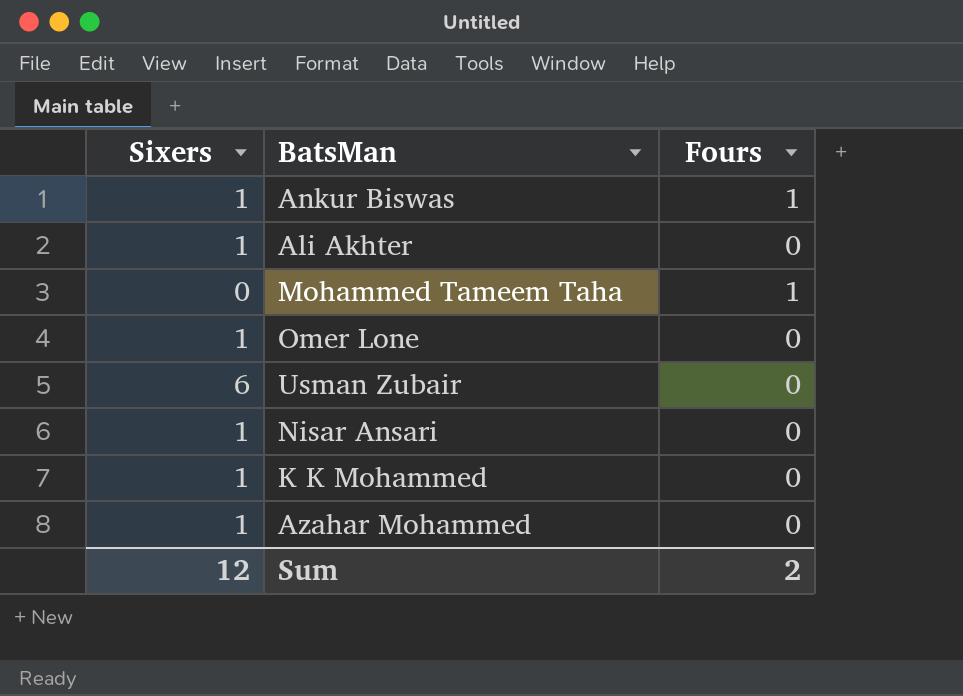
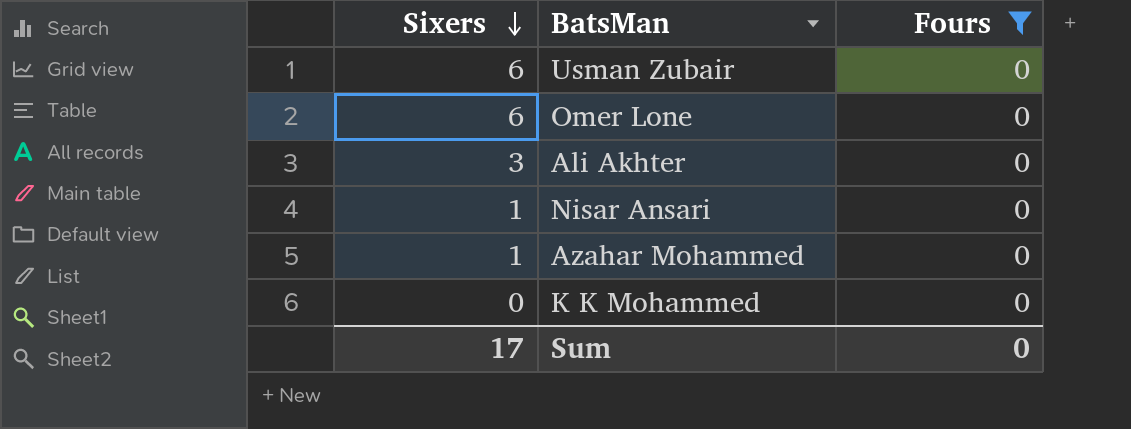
filter: none -> Fours = 0
row order: none -> Sixers descending
Omer Lone | Sixers: 1 -> 6
Ali Akhter | Sixers: 1 -> 3
K K Mohammed | Sixers: 1 -> 0
Sum | Sixers: 12 -> 17
Sum | Fours: 2 -> 0

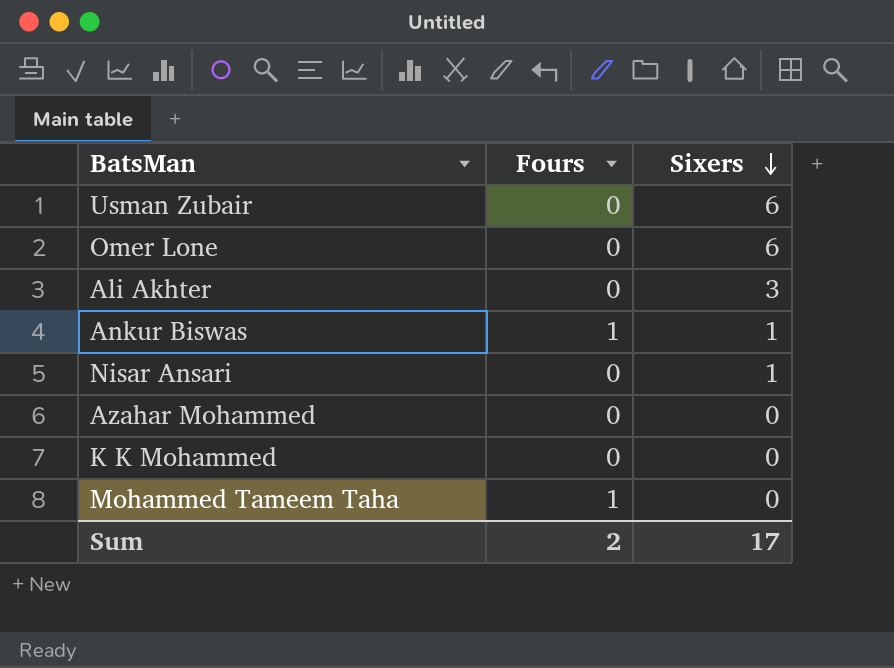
filter: Fours = 0 -> none
column Sixers | position: 1 -> 3
Azahar Mohammed | Sixers: 1 -> 0
Sum | Fours: 0 -> 2

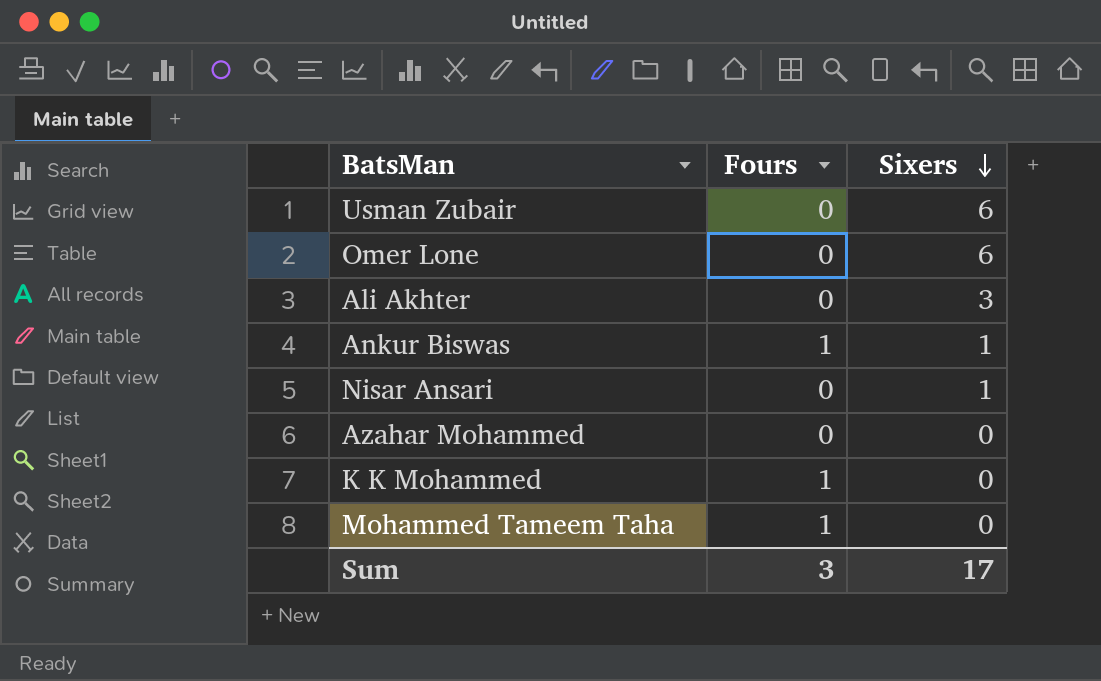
K K Mohammed | Fours: 0 -> 1
Sum | Fours: 2 -> 3

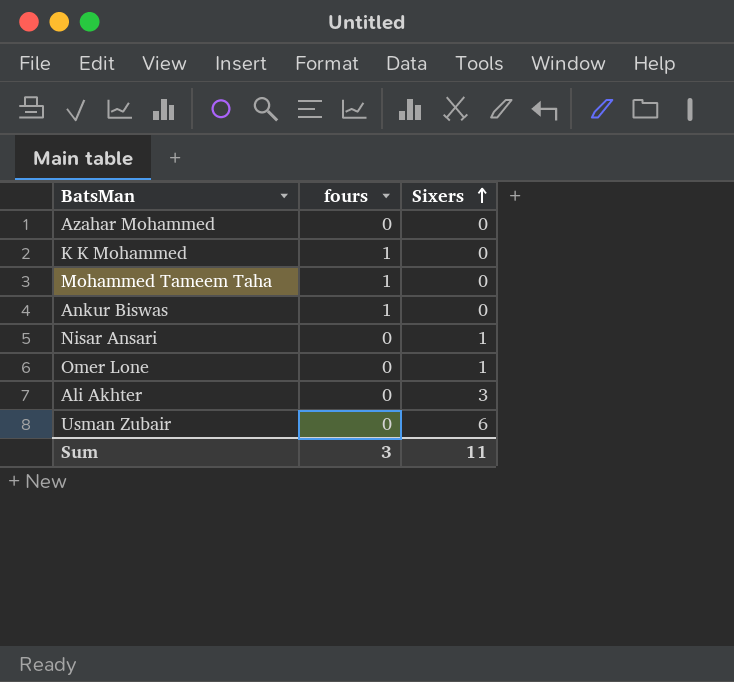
row order: Sixers descending -> Sixers ascending
column name: Fours -> fours
Ankur Biswas | Sixers: 1 -> 0
Omer Lone | Sixers: 6 -> 1
Sum | Sixers: 17 -> 11

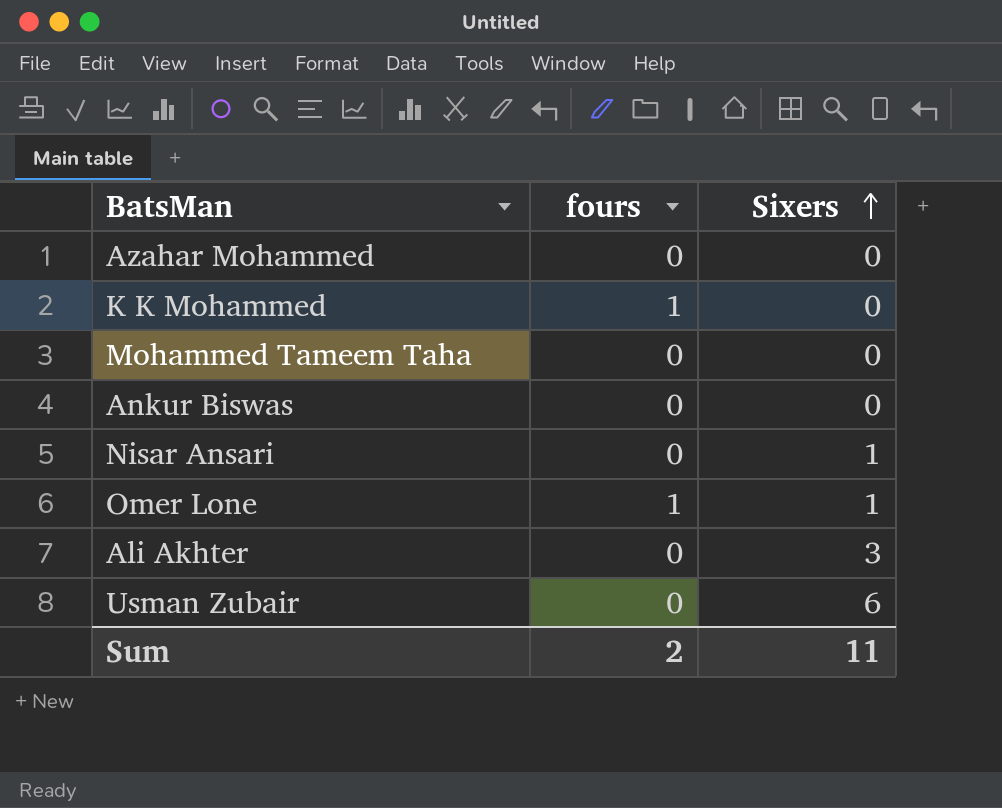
Mohammed Tameem Taha | fours: 1 -> 0
Ankur Biswas | fours: 1 -> 0
Omer Lone | fours: 0 -> 1
Sum | fours: 3 -> 2

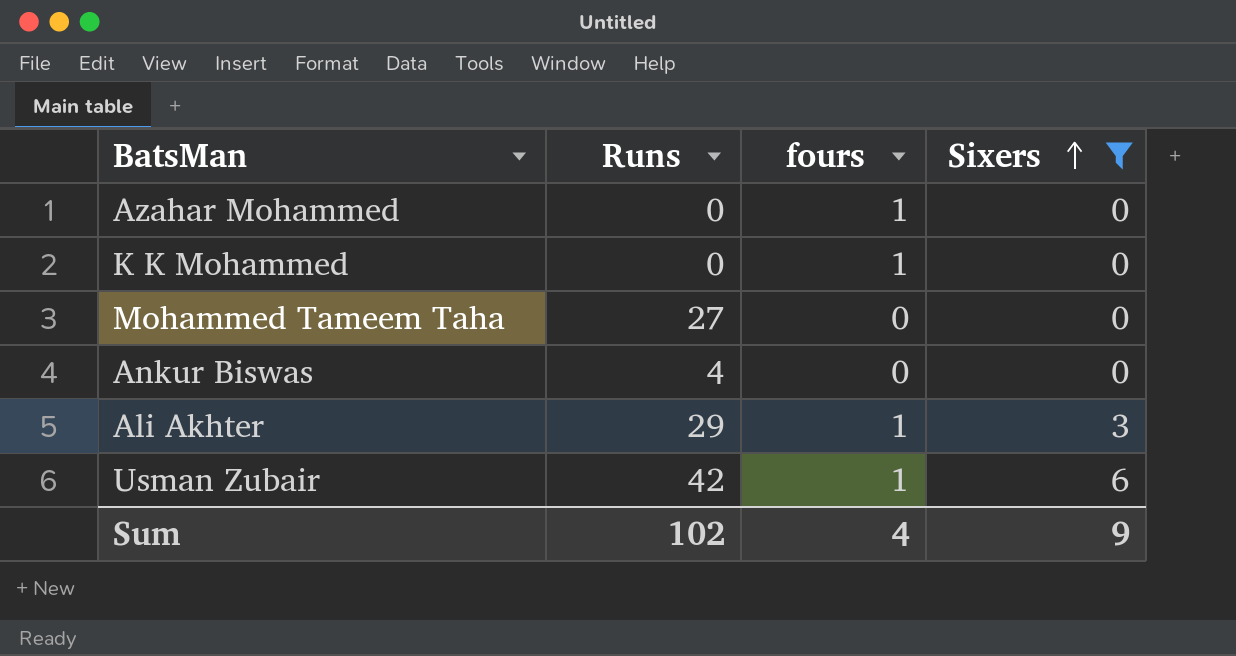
filter: none -> Sixers != 1
column Runs | position: none -> 2
Azahar Mohammed | fours: 0 -> 1
Ali Akhter | fours: 0 -> 1
Usman Zubair | fours: 0 -> 1
Sum | fours: 2 -> 4
Sum | Sixers: 11 -> 9

